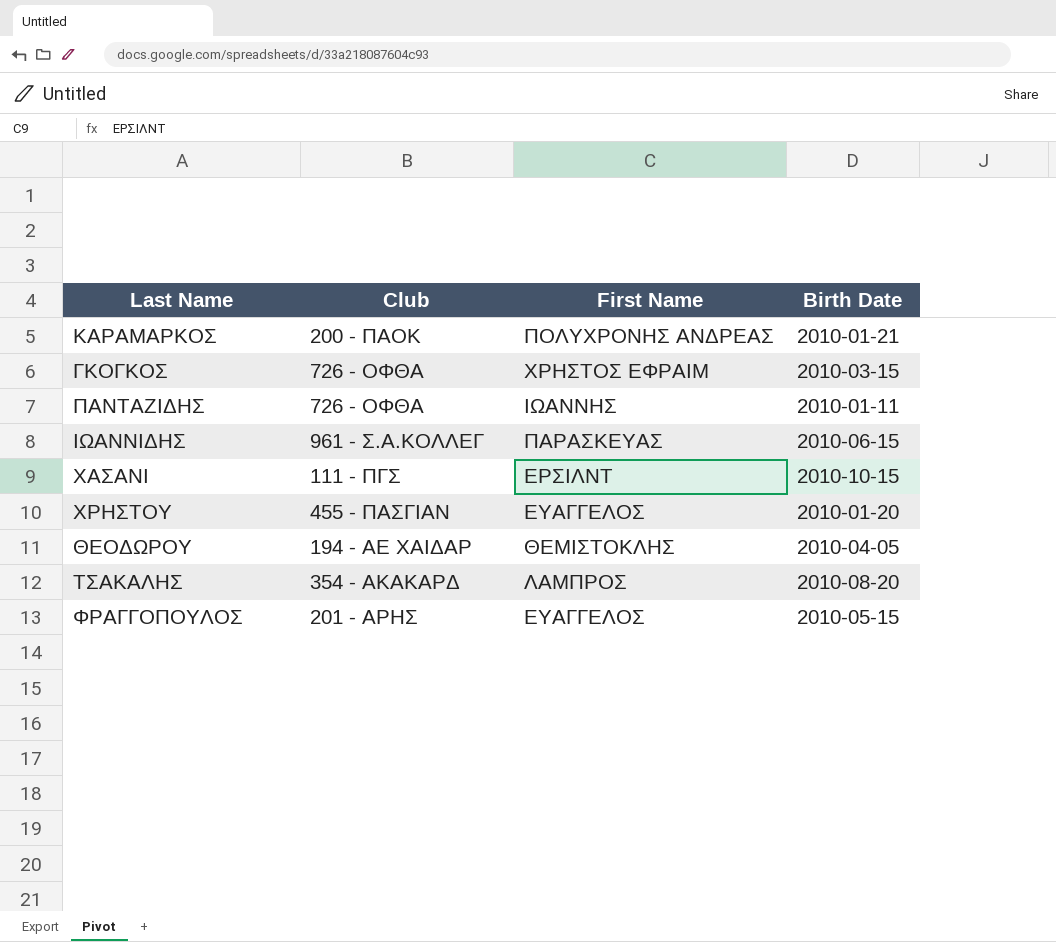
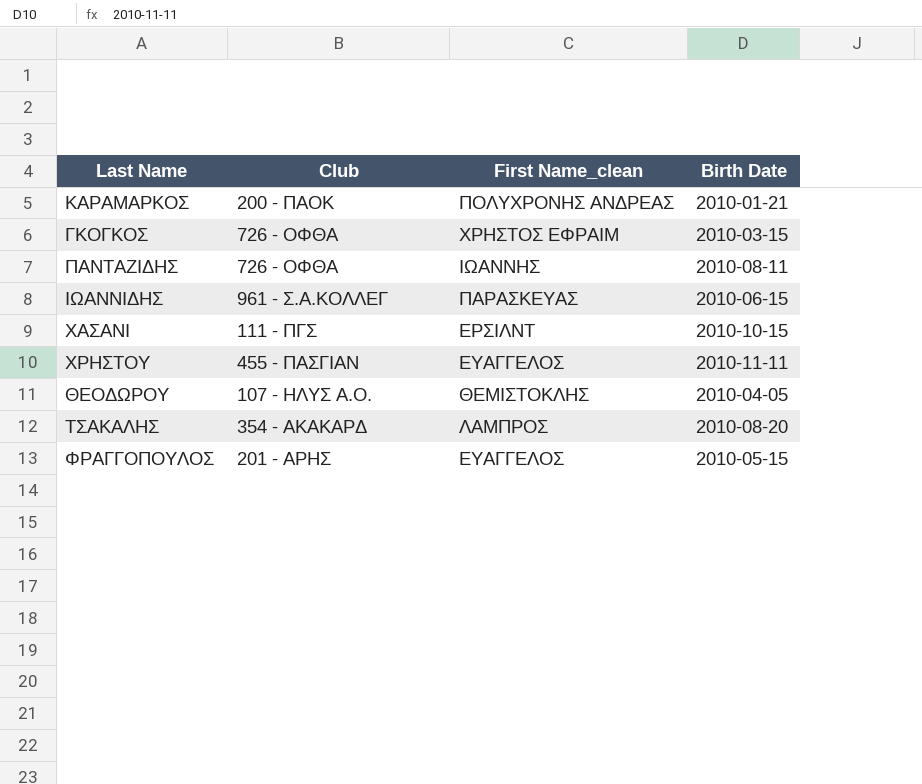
column name: First Name -> First Name_clean
ΠΑΝΤΑΖΙΔΗΣ | Birth Date: 2010-01-11 -> 2010-08-11
ΧΡΗΣΤΟΥ | Birth Date: 2010-01-20 -> 2010-11-11
ΘΕΟΔΩΡΟΥ | Club: 194 - ΑΕ ΧΑΙΔΑΡ -> 107 - ΗΛΥΣ Α.Ο.

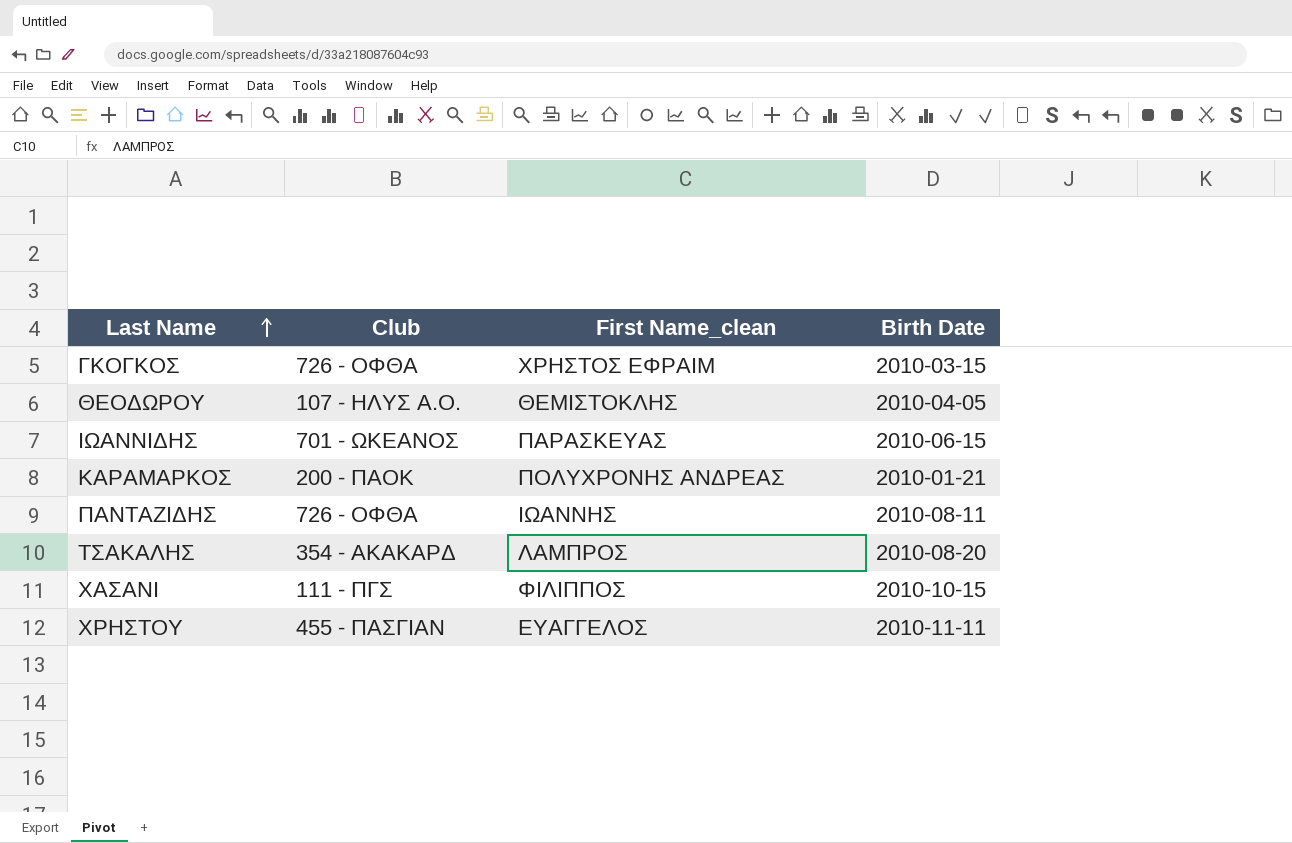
row order: none -> Last Name ascending
row ΦΡΑΓΓΟΠΟΥΛΟΣ: 201 - ΑΡΗΣ | ΕΥΑΓΓΕΛΟΣ | 2010-05-15 -> none
ΙΩΑΝΝΙΔΗΣ | Club: 961 - Σ.Α.ΚΟΛΛΕΓ -> 701 - ΩΚΕΑΝΟΣ
ΧΑΣΑΝΙ | First Name_clean: ΕΡΣΙΛΝΤ -> ΦΙΛΙΠΠΟΣ

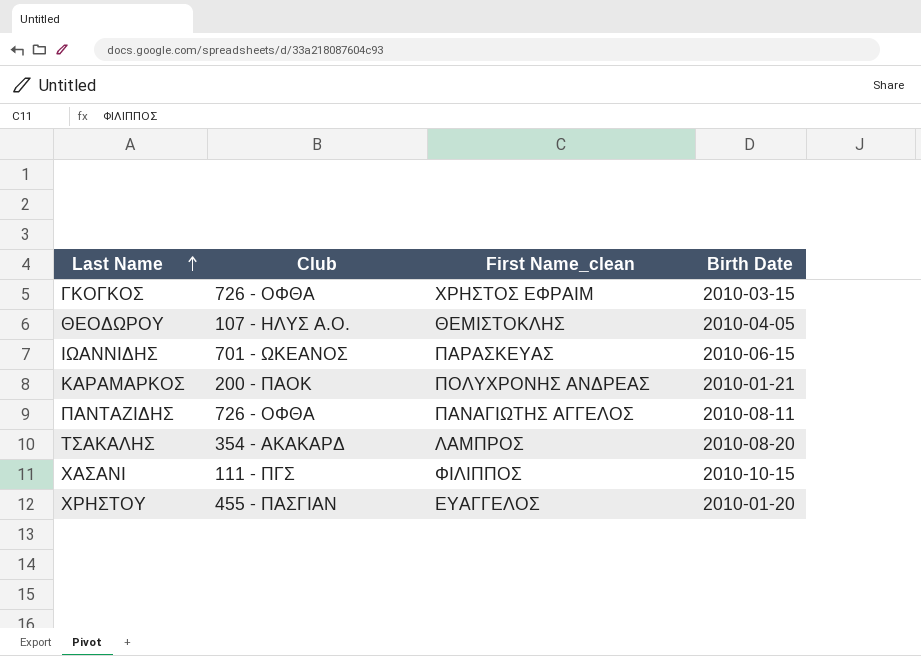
ΠΑΝΤΑΖΙΔΗΣ | First Name_clean: ΙΩΑΝΝΗΣ -> ΠΑΝΑΓΙΩΤΗΣ ΑΓΓΕΛΟΣ
ΧΡΗΣΤΟΥ | Birth Date: 2010-11-11 -> 2010-01-20

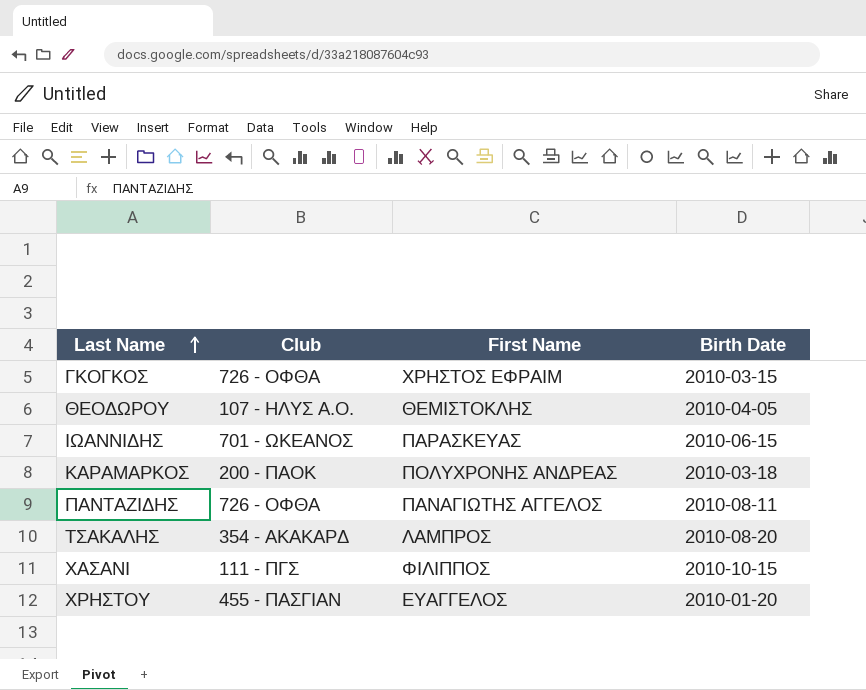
column name: First Name_clean -> First Name
ΚΑΡΑΜΑΡΚΟΣ | Birth Date: 2010-01-21 -> 2010-03-18

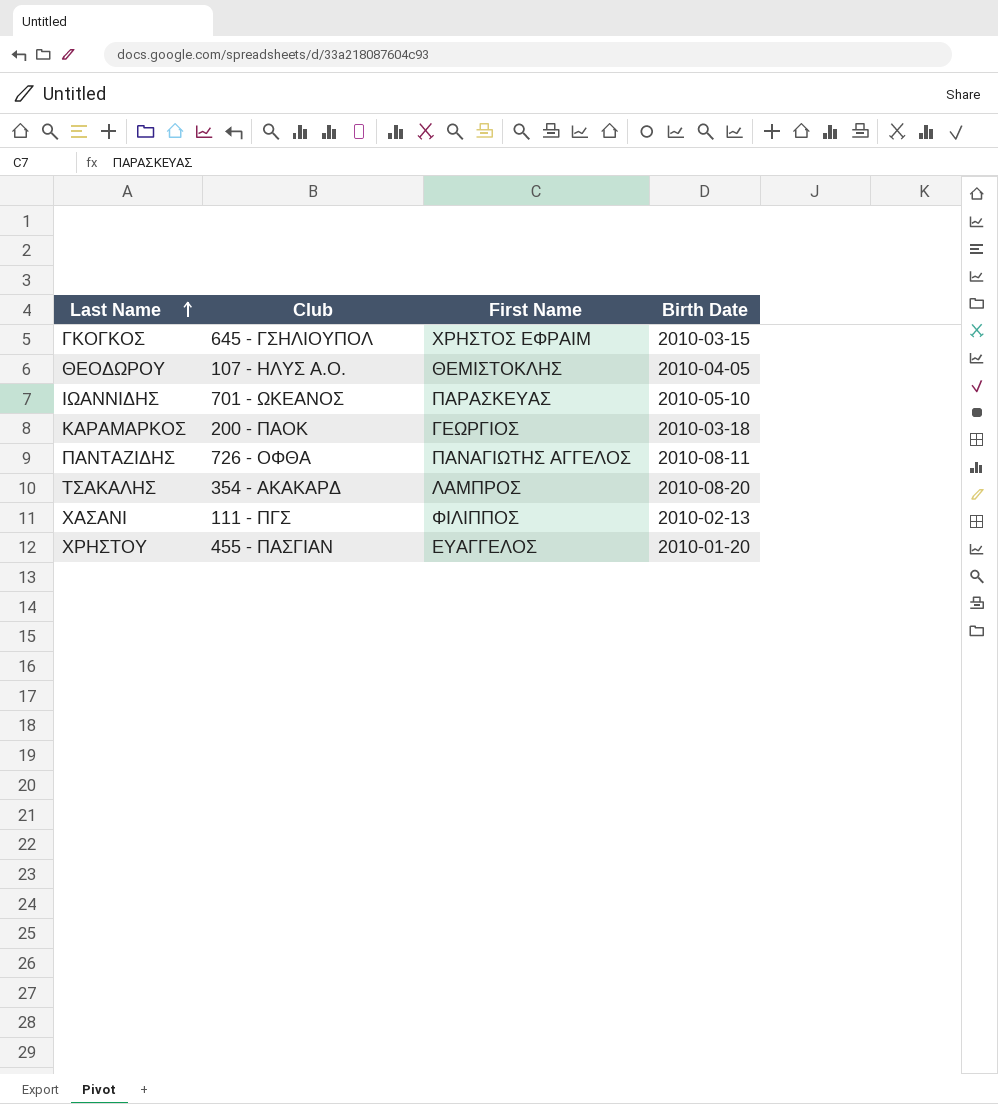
ΓΚΟΓΚΟΣ | Club: 726 - ΟΦΘΑ -> 645 - ΓΣΗΛΙΟΥΠΟΛ
ΙΩΑΝΝΙΔΗΣ | Birth Date: 2010-06-15 -> 2010-05-10
ΚΑΡΑΜΑΡΚΟΣ | First Name: ΠΟΛΥΧΡΟΝΗΣ ΑΝΔΡΕΑΣ -> ΓΕΩΡΓΙΟΣ
ΧΑΣΑΝΙ | Birth Date: 2010-10-15 -> 2010-02-13

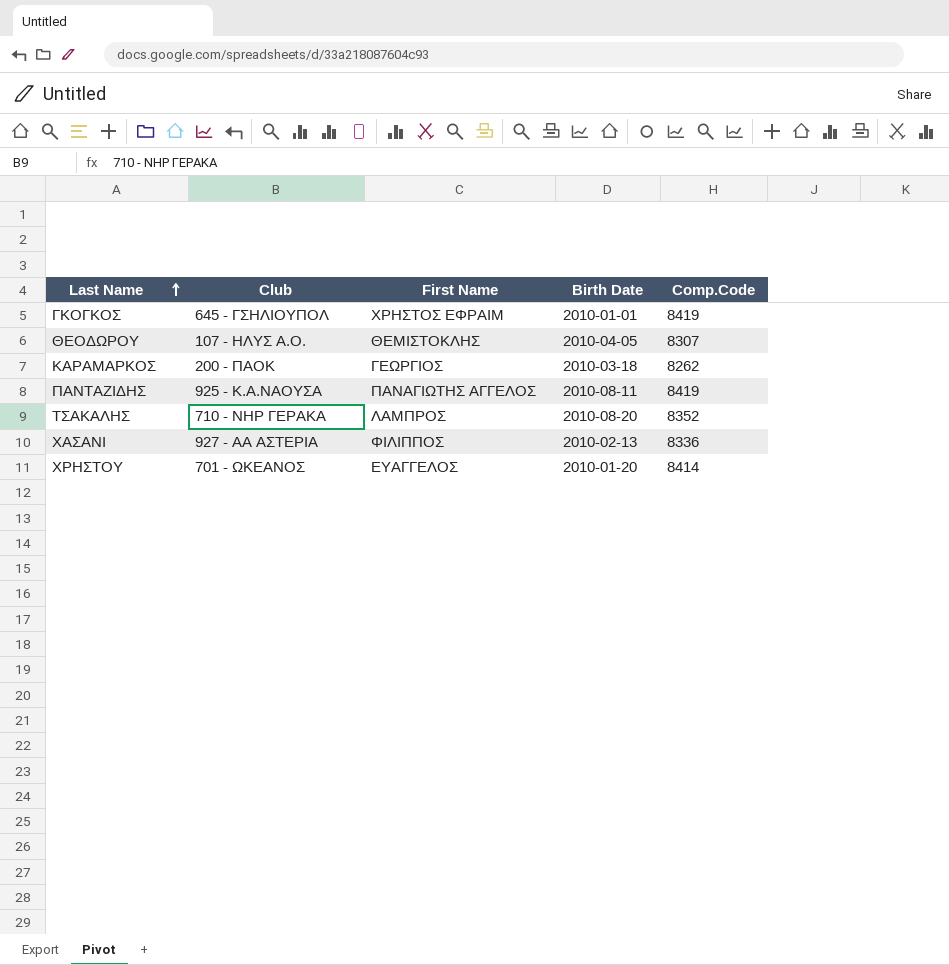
column Comp.Code | position: none -> 5
row ΙΩΑΝΝΙΔΗΣ: 701 - ΩΚΕΑΝΟΣ | ΠΑΡΑΣΚΕΥΑΣ | 2010-05-10 -> none
ΓΚΟΓΚΟΣ | Birth Date: 2010-03-15 -> 2010-01-01
ΠΑΝΤΑΖΙΔΗΣ | Club: 726 - ΟΦΘΑ -> 925 - Κ.Α.ΝΑΟΥΣΑ
ΤΣΑΚΑΛΗΣ | Club: 354 - ΑΚΑΚΑΡΔ -> 710 - ΝΗΡ ΓΕΡΑΚΑ
ΧΑΣΑΝΙ | Club: 111 - ΠΓΣ -> 927 - ΑΑ ΑΣΤΕΡΙΑ
ΧΡΗΣΤΟΥ | Club: 455 - ΠΑΣΓΙΑΝ -> 701 - ΩΚΕΑΝΟΣ

